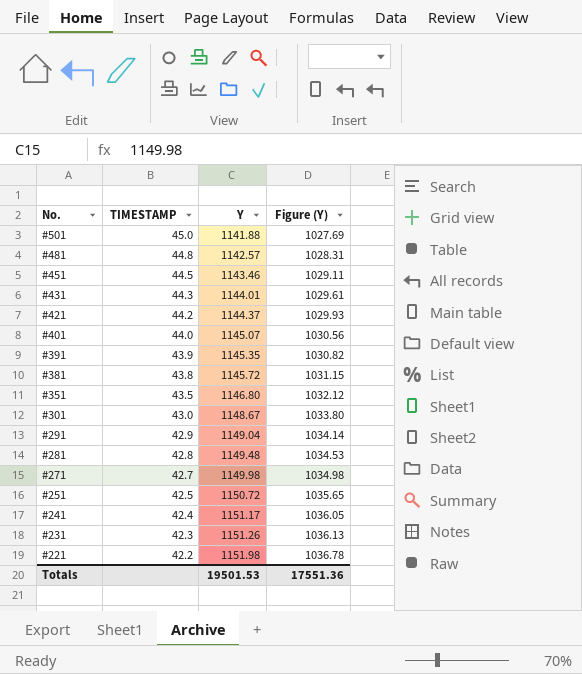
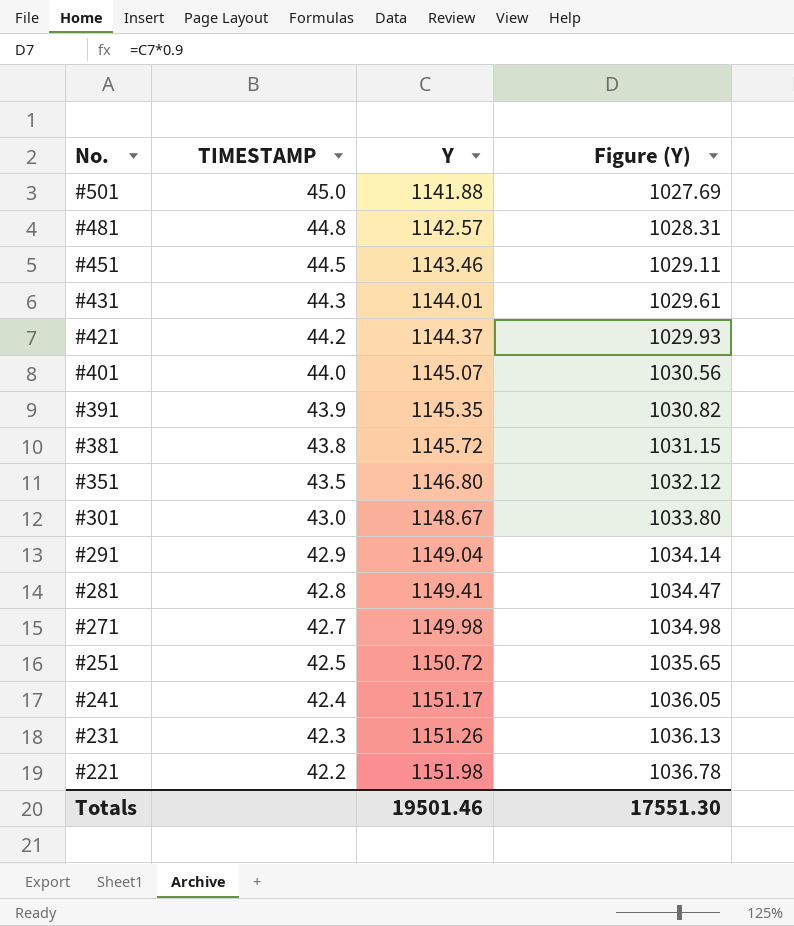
#281 | Y: 1149.48 -> 1149.41
#281 | Figure (Y): 1034.53 -> 1034.47
Totals | Y: 19501.53 -> 19501.46
Totals | Figure (Y): 17551.36 -> 17551.30

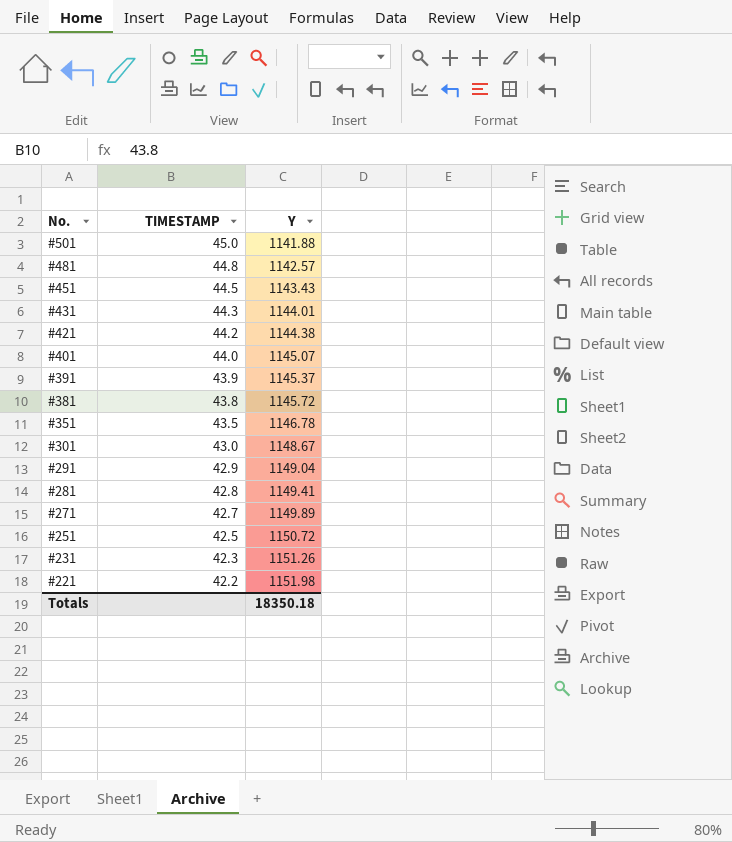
column Figure (Y) | formula: [Y] * 0.9 -> none
row #241: 42.4 | 1151.17 | 1036.05 -> none
#451 | Y: 1143.46 -> 1143.43
#421 | Y: 1144.37 -> 1144.38
#391 | Y: 1145.35 -> 1145.37
#351 | Y: 1146.80 -> 1146.78
#271 | Y: 1149.98 -> 1149.89
Totals | Y: 19501.46 -> 18350.18

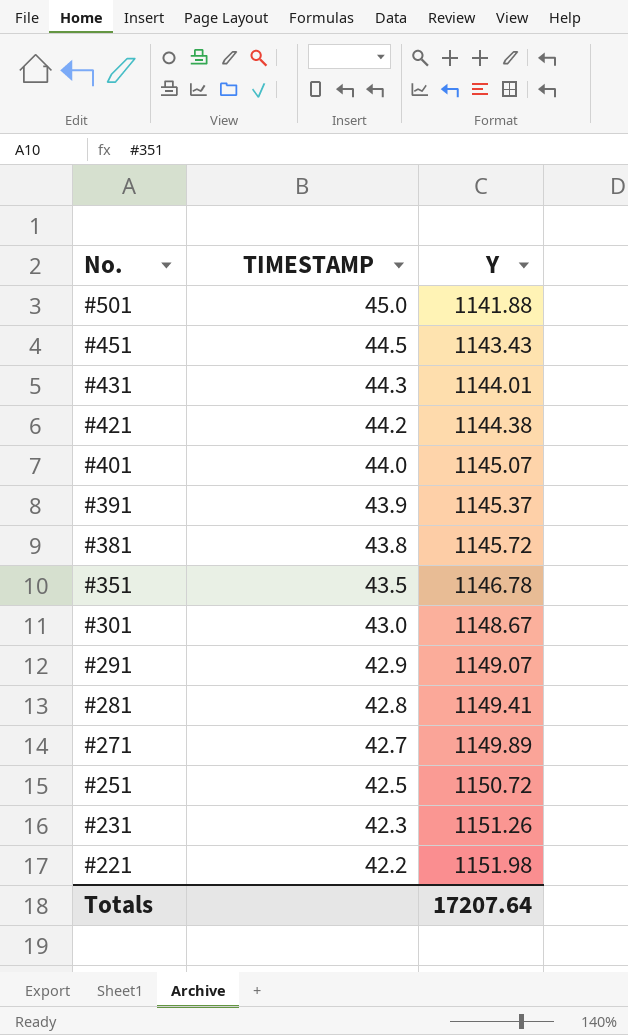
row #481: 44.8 | 1142.57 -> none
#291 | Y: 1149.04 -> 1149.07
Totals | Y: 18350.18 -> 17207.64

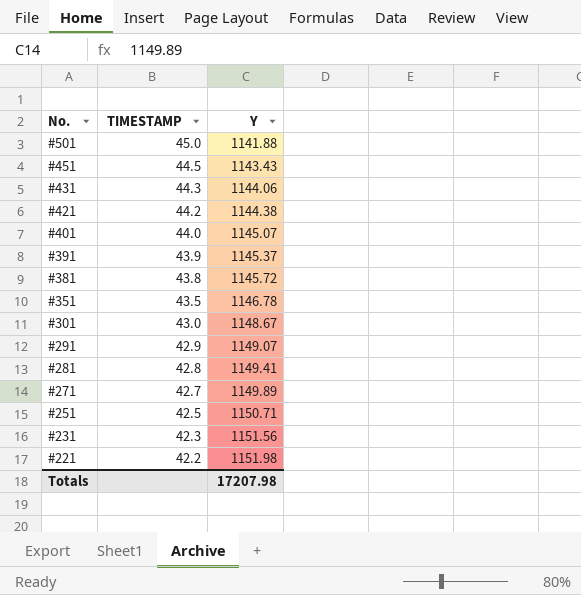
#431 | Y: 1144.01 -> 1144.06
#251 | Y: 1150.72 -> 1150.71
#231 | Y: 1151.26 -> 1151.56
Totals | Y: 17207.64 -> 17207.98

